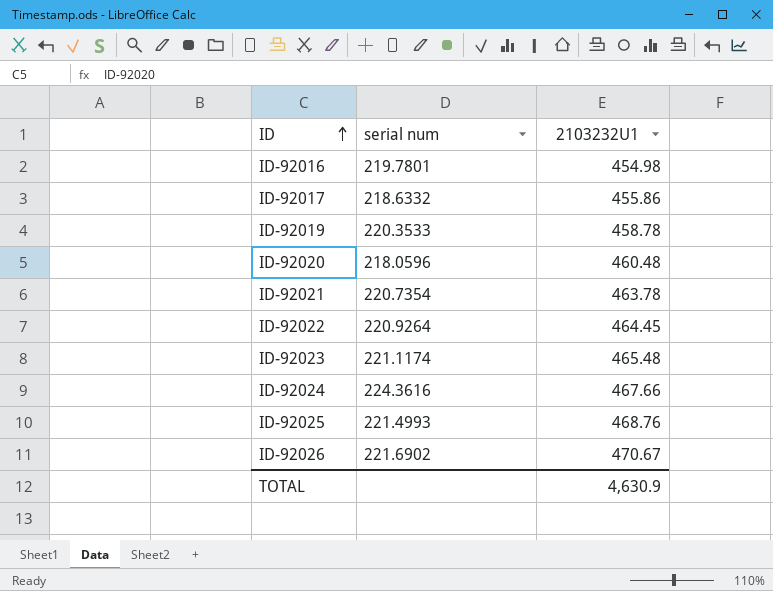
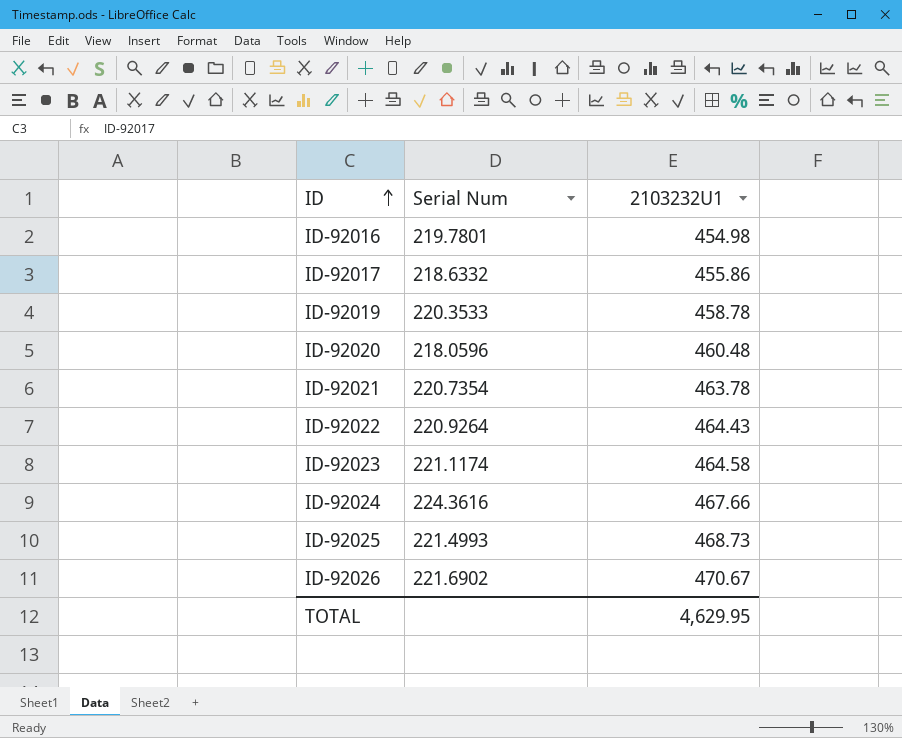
column name: serial num -> Serial Num
ID-92022 | 2103232U1: 464.45 -> 464.43
ID-92023 | 2103232U1: 465.48 -> 464.58
ID-92025 | 2103232U1: 468.76 -> 468.73
TOTAL | 2103232U1: 4,630.9 -> 4,629.95

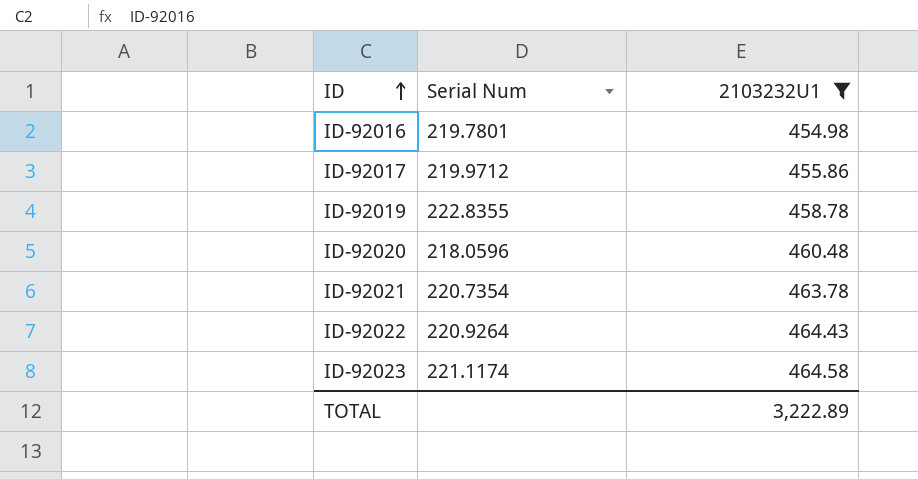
filter: none -> 2103232U1 <= 464.58
ID-92017 | Serial Num: 218.6332 -> 219.9712
ID-92019 | Serial Num: 220.3533 -> 222.8355
TOTAL | 2103232U1: 4,629.95 -> 3,222.89

